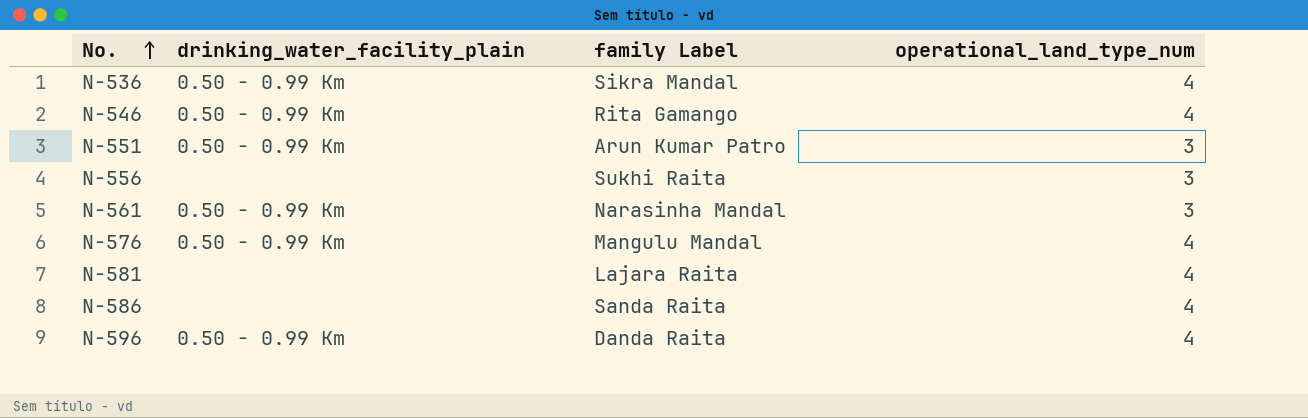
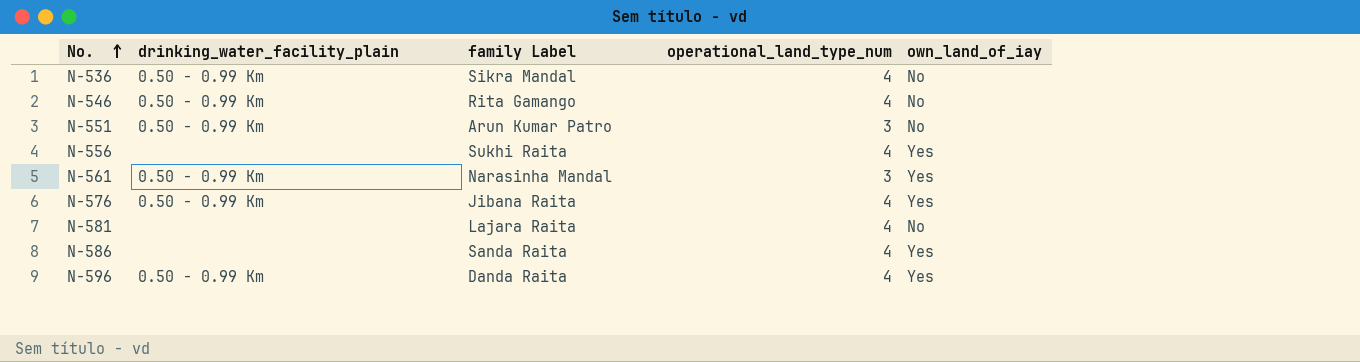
column own_land_of_iay | position: none -> 5
N-556 | operational_land_type_num: 3 -> 4
N-576 | family Label: Mangulu Mandal -> Jibana Raita

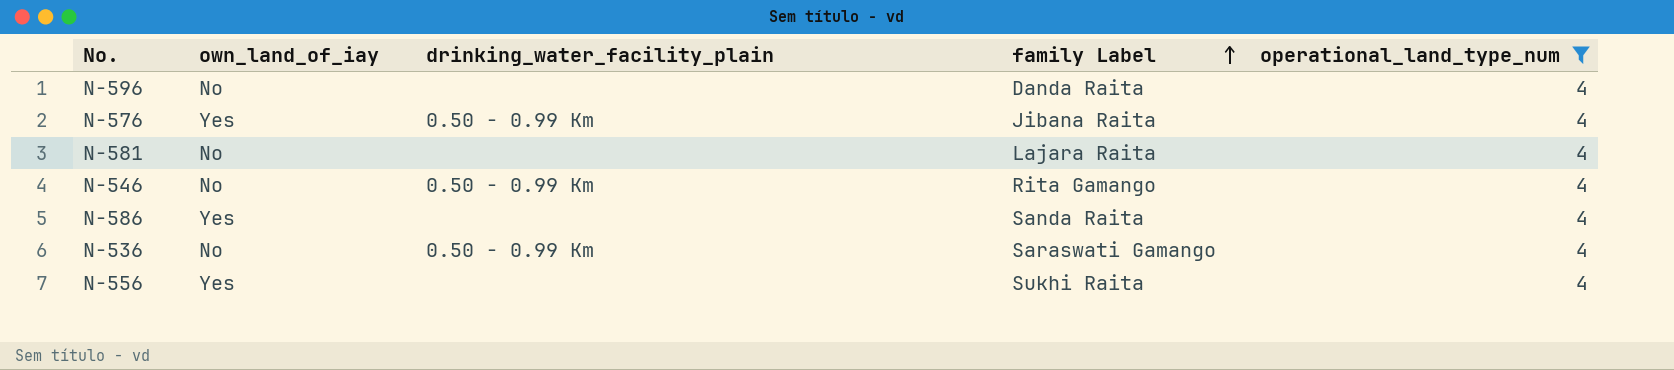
filter: none -> operational_land_type_num = 4
row order: No. ascending -> family Label ascending
column own_land_of_iay | position: 5 -> 2
N-596 | own_land_of_iay: Yes -> No
N-596 | drinking_water_facility_plain: 0.50 - 0.99 Km -> none
N-536 | family Label: Sikra Mandal -> Saraswati Gamango

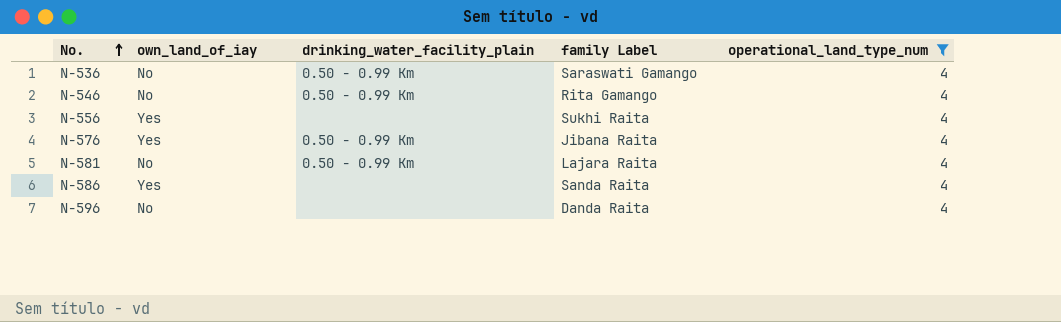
row order: family Label ascending -> No. ascending
N-581 | drinking_water_facility_plain: none -> 0.50 - 0.99 Km

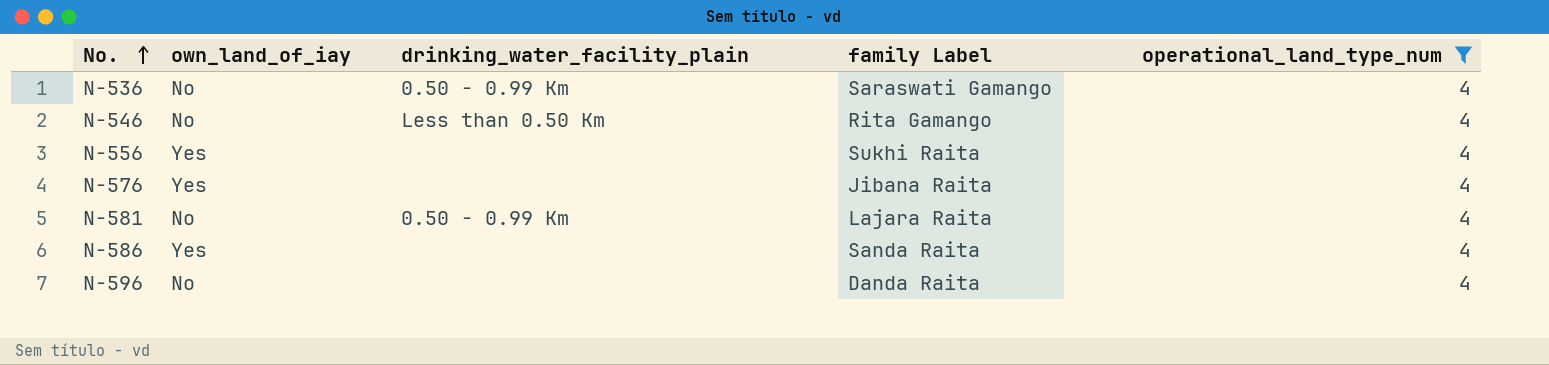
N-546 | drinking_water_facility_plain: 0.50 - 0.99 Km -> Less than 0.50 Km
N-576 | drinking_water_facility_plain: 0.50 - 0.99 Km -> none

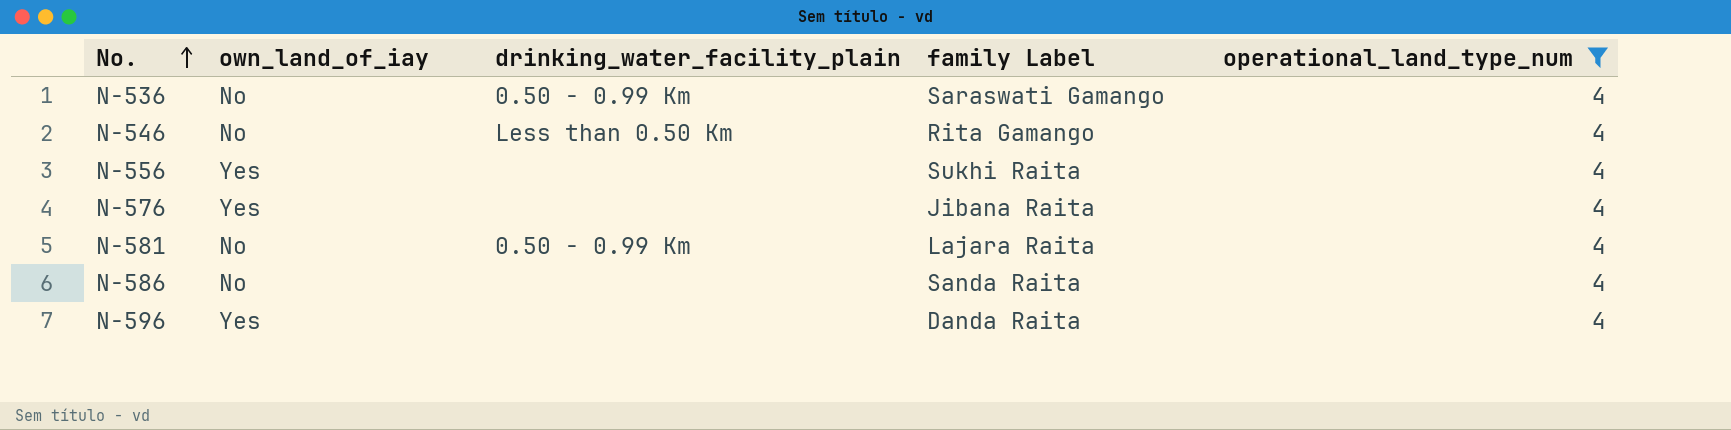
N-586 | own_land_of_iay: Yes -> No
N-596 | own_land_of_iay: No -> Yes

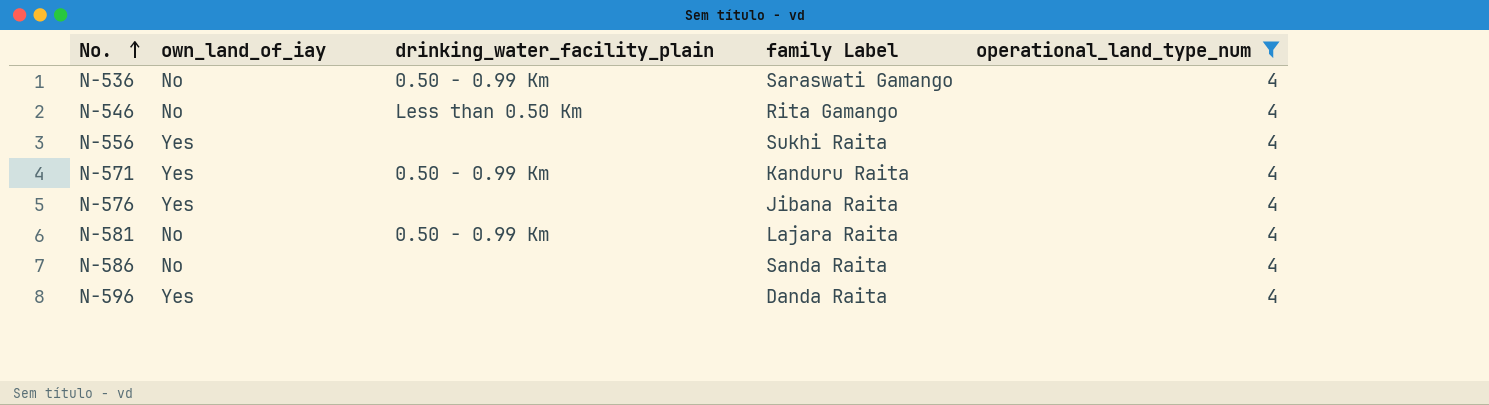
row N-571: none -> Yes | 0.50 - 0.99 Km | Kanduru Raita | 4

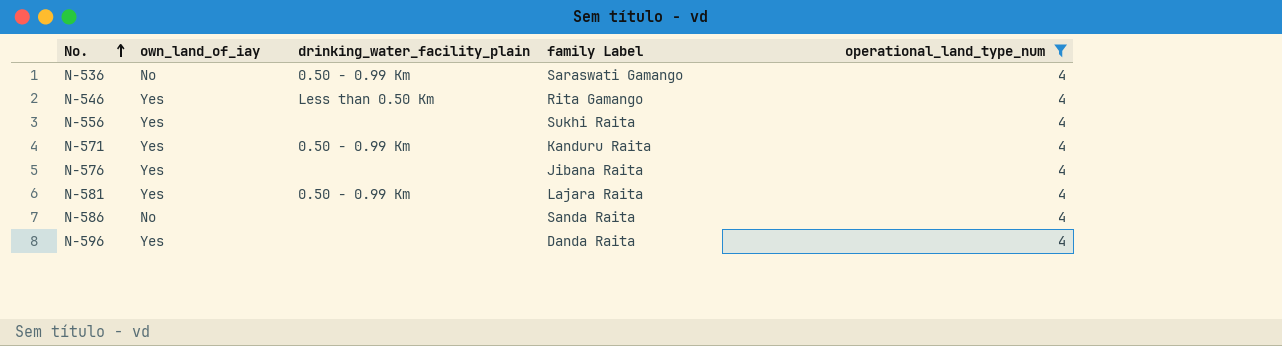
N-546 | own_land_of_iay: No -> Yes
N-581 | own_land_of_iay: No -> Yes

